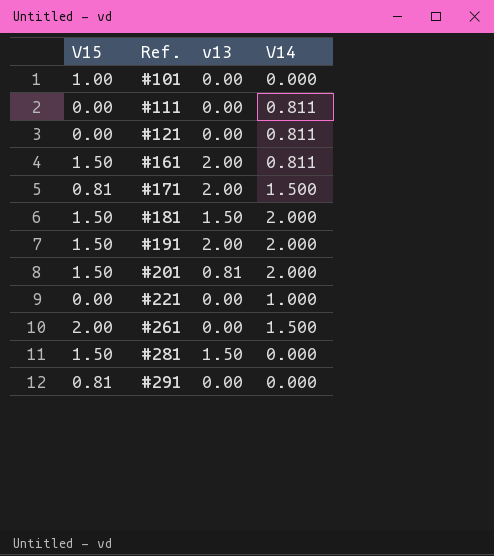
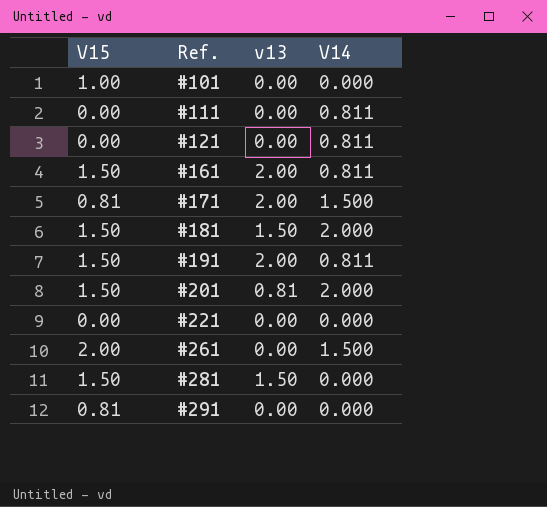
#191 | V14: 2.000 -> 0.811
#221 | V14: 1.000 -> 0.000

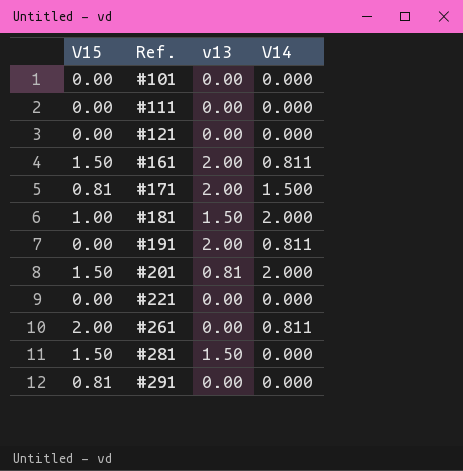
#101 | V15: 1.00 -> 0.00
#111 | V14: 0.811 -> 0.000
#121 | V14: 0.811 -> 0.000
#181 | V15: 1.50 -> 1.00
#191 | V15: 1.50 -> 0.00
#261 | V14: 1.500 -> 0.811

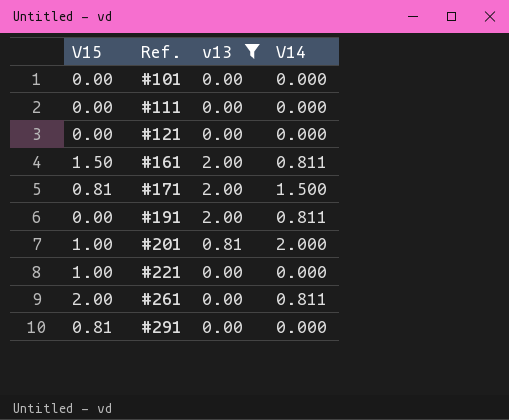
filter: none -> v13 != 1.50
#201 | V15: 1.50 -> 1.00
#221 | V15: 0.00 -> 1.00

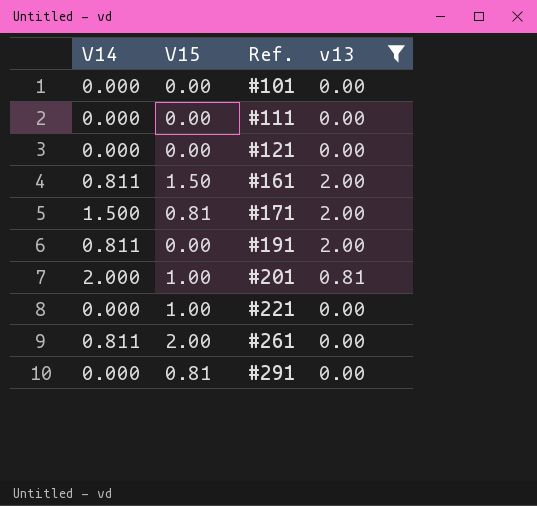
column V14 | position: 4 -> 1

